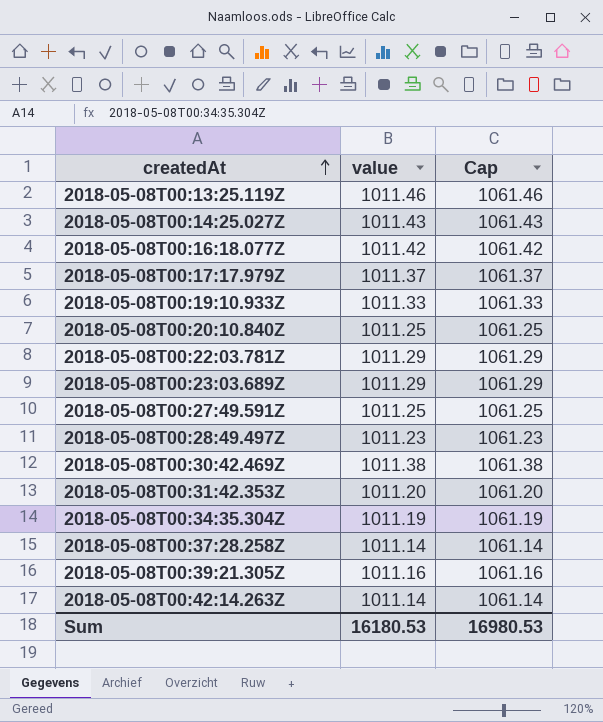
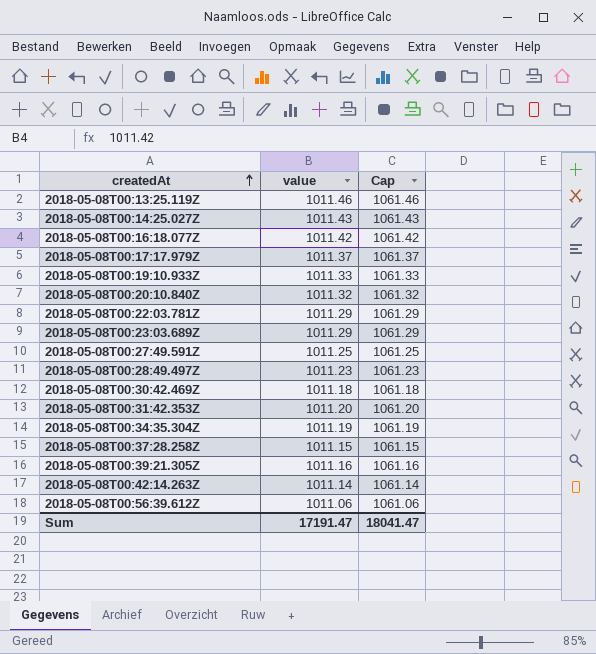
2018-05-08T00:20:10.840Z | value: 1011.25 -> 1011.32
2018-05-08T00:20:10.840Z | Cap: 1061.25 -> 1061.32
2018-05-08T00:30:42.469Z | value: 1011.38 -> 1011.18
2018-05-08T00:30:42.469Z | Cap: 1061.38 -> 1061.18
2018-05-08T00:37:28.258Z | value: 1011.14 -> 1011.15
2018-05-08T00:37:28.258Z | Cap: 1061.14 -> 1061.15
row 2018-05-08T00:56:39.612Z: none -> 1011.06 | 1061.06
Sum | value: 16180.53 -> 17191.47
Sum | Cap: 16980.53 -> 18041.47

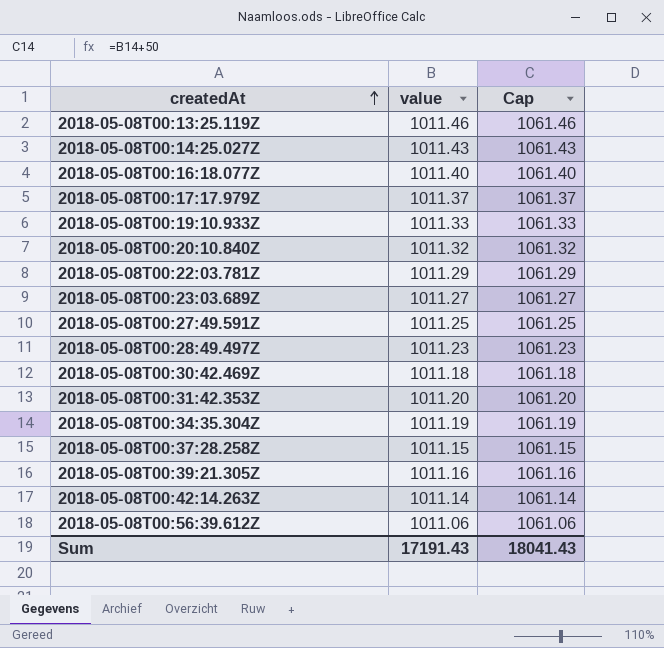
2018-05-08T00:16:18.077Z | value: 1011.42 -> 1011.40
2018-05-08T00:16:18.077Z | Cap: 1061.42 -> 1061.40
2018-05-08T00:23:03.689Z | value: 1011.29 -> 1011.27
2018-05-08T00:23:03.689Z | Cap: 1061.29 -> 1061.27
Sum | value: 17191.47 -> 17191.43
Sum | Cap: 18041.47 -> 18041.43

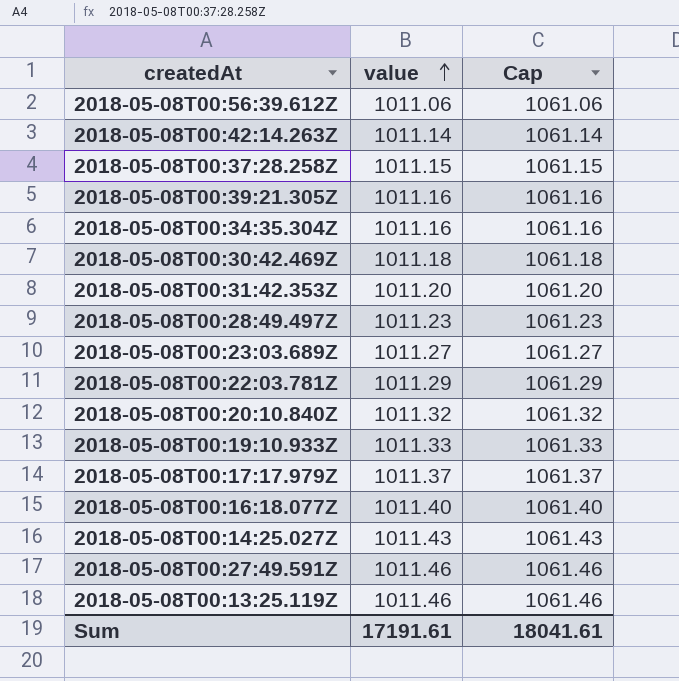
row order: createdAt ascending -> value ascending
2018-05-08T00:34:35.304Z | value: 1011.19 -> 1011.16
2018-05-08T00:34:35.304Z | Cap: 1061.19 -> 1061.16
2018-05-08T00:27:49.591Z | value: 1011.25 -> 1011.46
2018-05-08T00:27:49.591Z | Cap: 1061.25 -> 1061.46
Sum | value: 17191.43 -> 17191.61
Sum | Cap: 18041.43 -> 18041.61

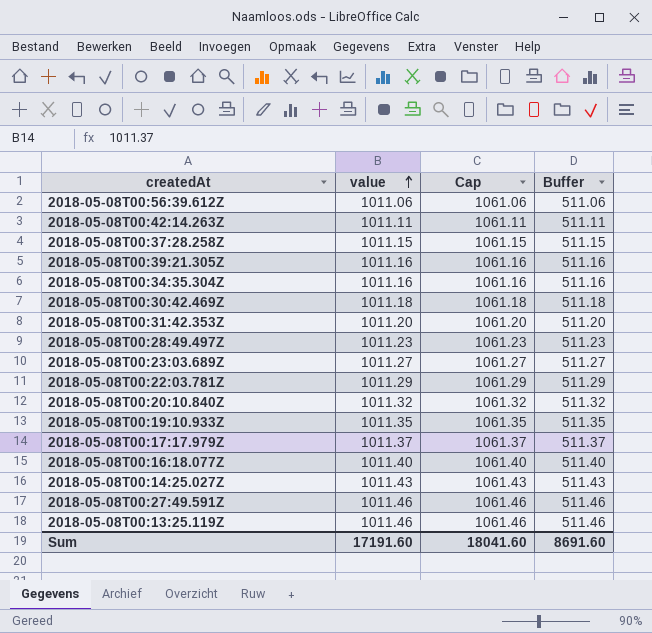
column Buffer | formula: none -> [value] - 500
2018-05-08T00:42:14.263Z | value: 1011.14 -> 1011.11
2018-05-08T00:42:14.263Z | Cap: 1061.14 -> 1061.11
2018-05-08T00:19:10.933Z | value: 1011.33 -> 1011.35
2018-05-08T00:19:10.933Z | Cap: 1061.33 -> 1061.35
Sum | value: 17191.61 -> 17191.60
Sum | Cap: 18041.61 -> 18041.60

